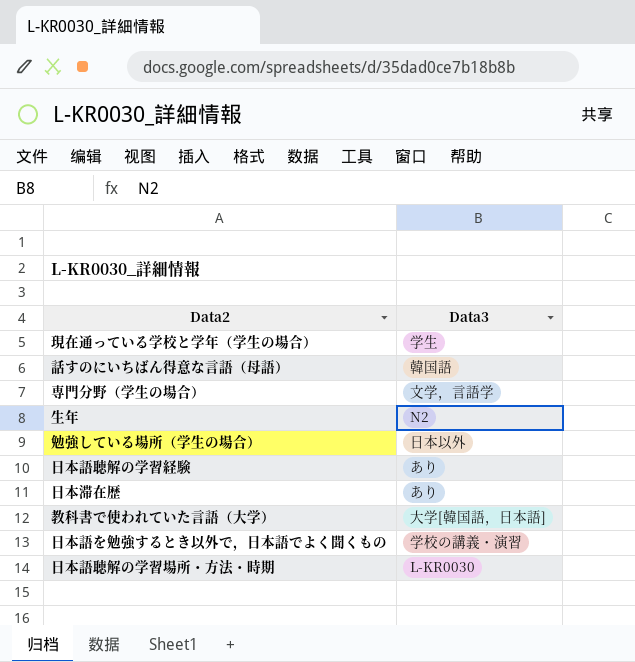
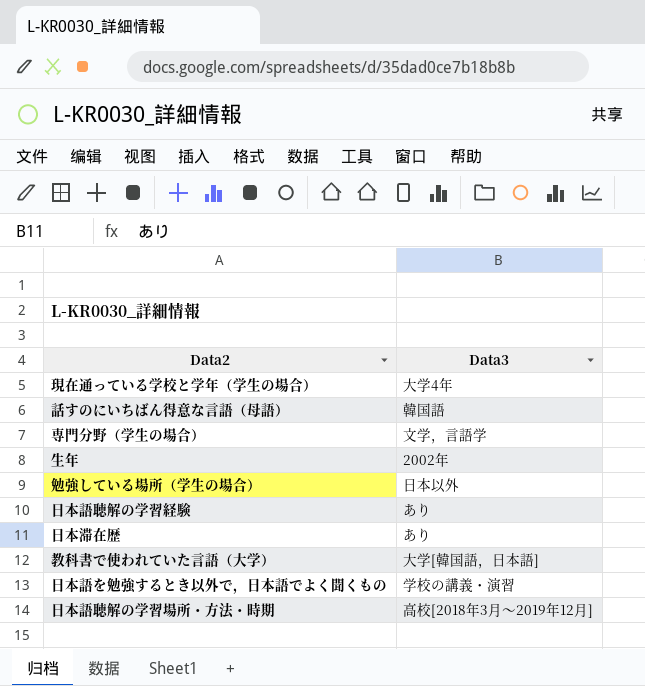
現在通っている学校と学年（学生の場合） | Data3: 学生 -> 大学4年
生年 | Data3: N2 -> 2002年
日本語聴解の学習場所・方法・時期 | Data3: L-KR0030 -> 高校[2018年3月～2019年12月]

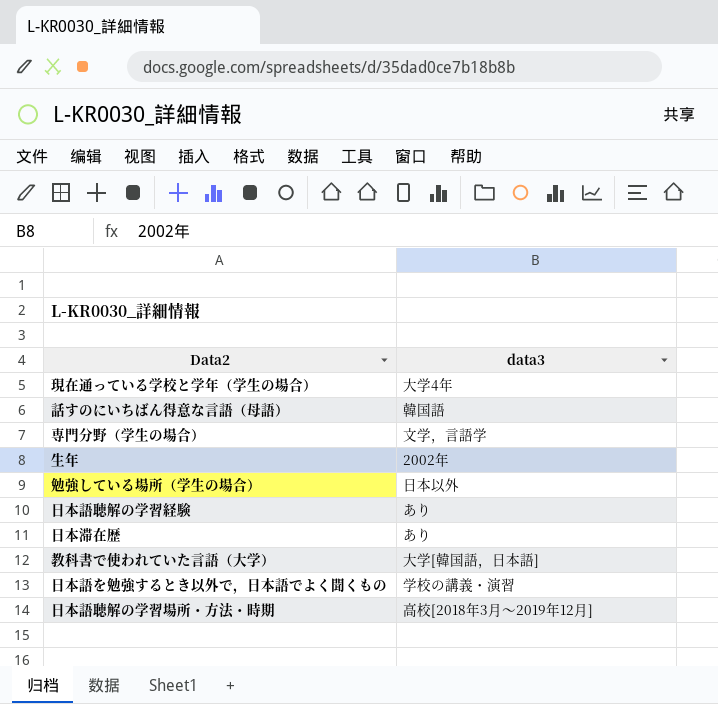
column name: Data3 -> data3

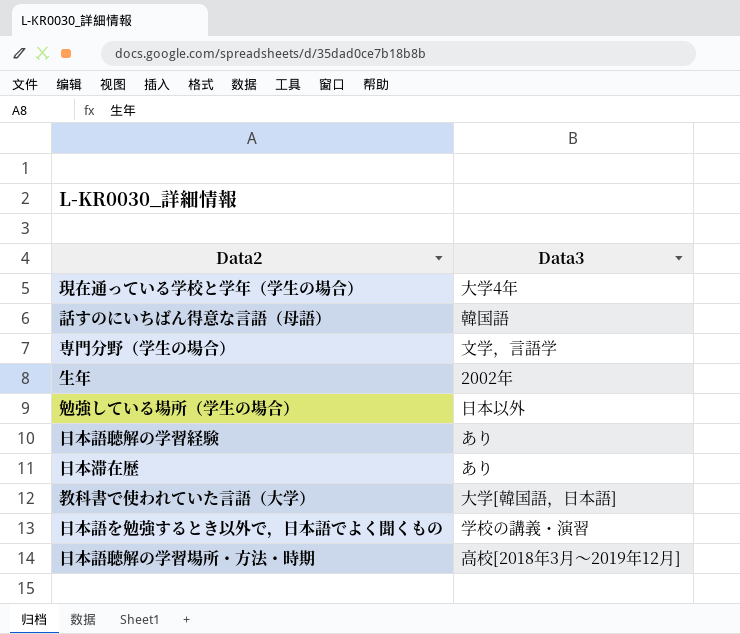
column name: data3 -> Data3

